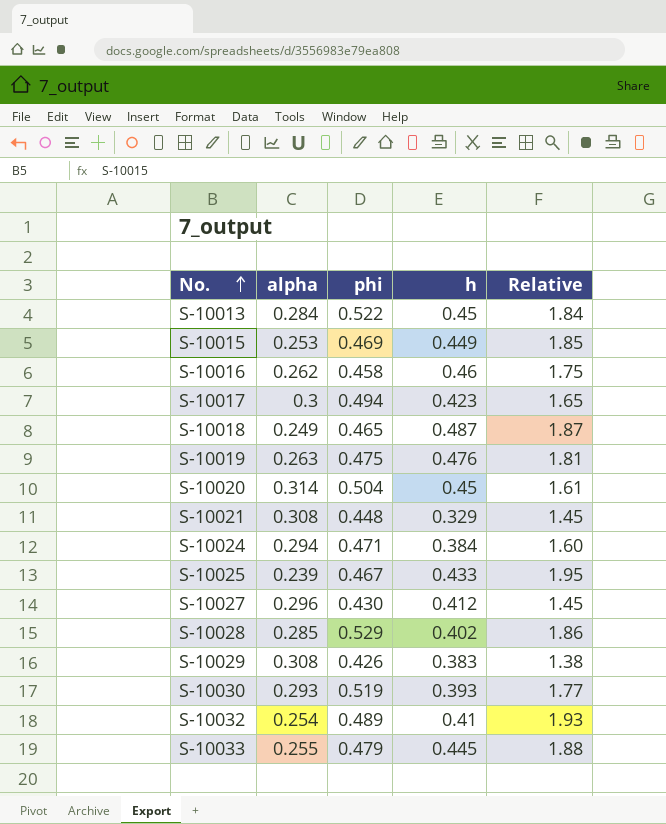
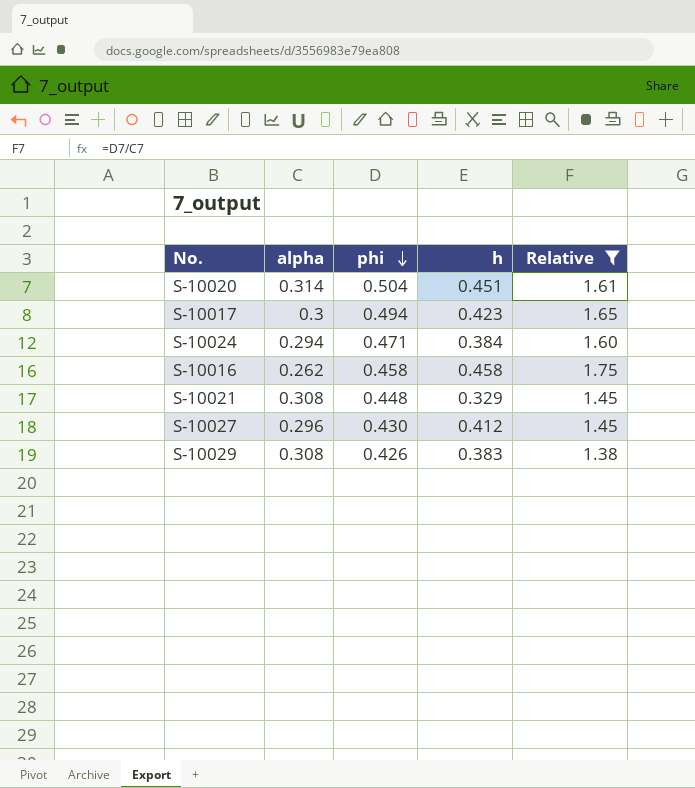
filter: none -> Relative <= 1.75
row order: No. ascending -> phi descending
S-10020 | h: 0.45 -> 0.451
S-10016 | h: 0.46 -> 0.458

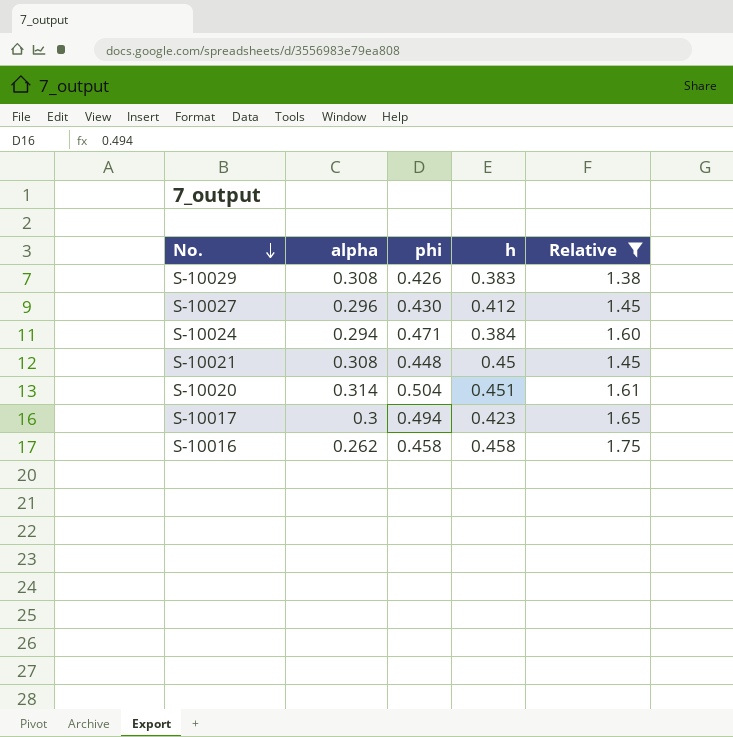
row order: phi descending -> No. descending
S-10021 | h: 0.329 -> 0.45

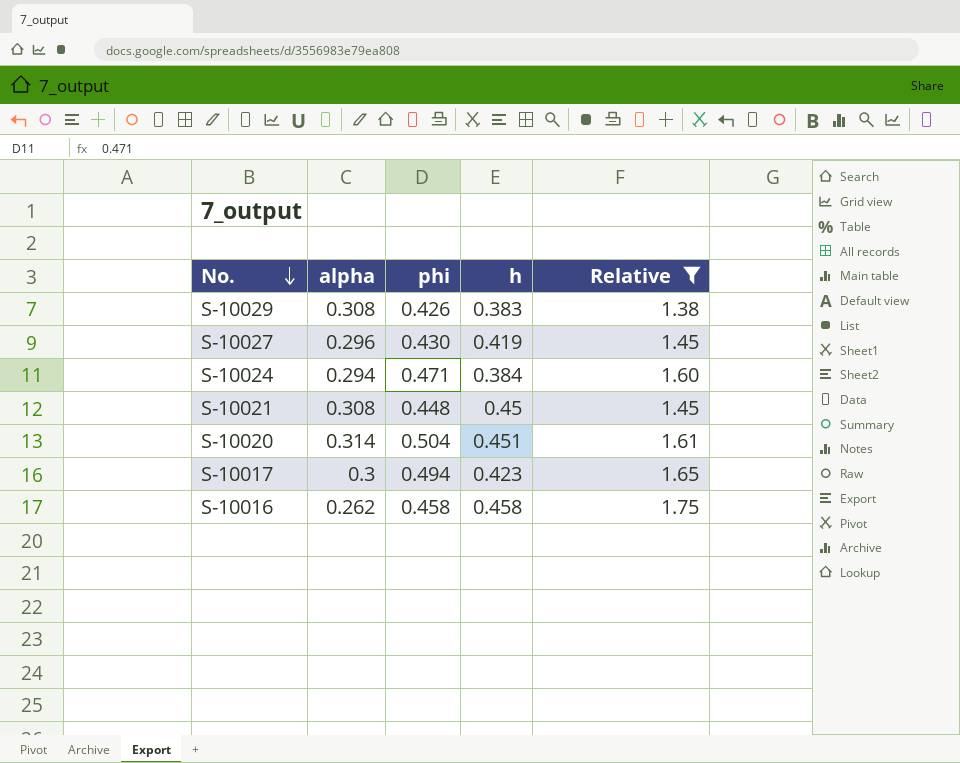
S-10027 | h: 0.412 -> 0.419

